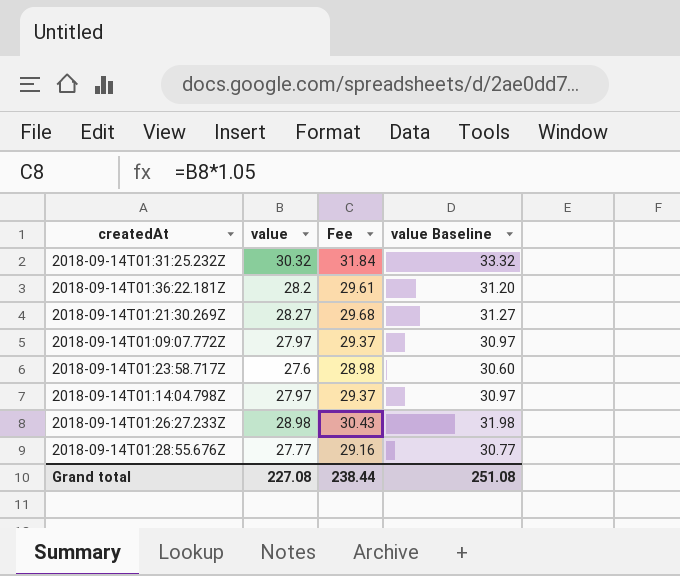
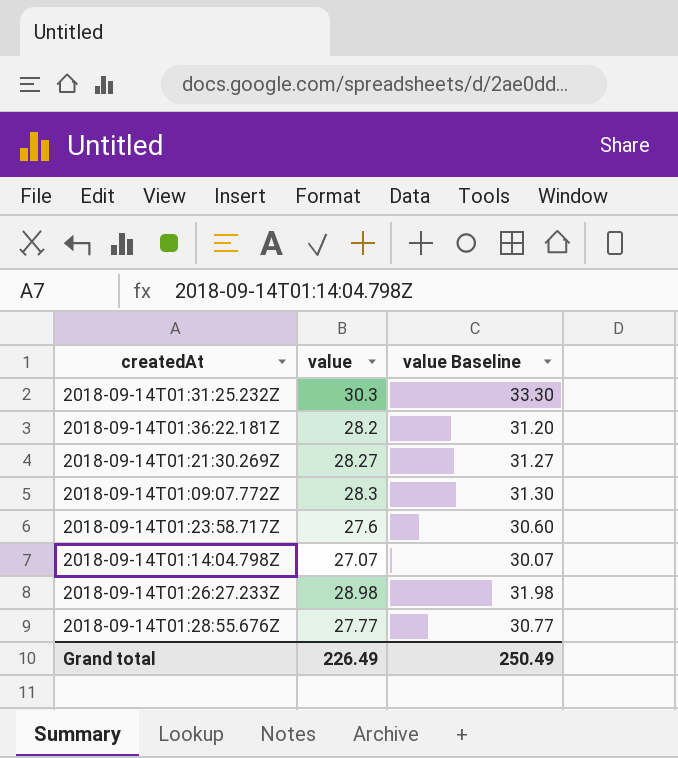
column Fee | formula: [value] * 1.05 -> none
2018-09-14T01:31:25.232Z | value: 30.32 -> 30.3
2018-09-14T01:31:25.232Z | value Baseline: 33.32 -> 33.30
2018-09-14T01:09:07.772Z | value: 27.97 -> 28.3
2018-09-14T01:09:07.772Z | value Baseline: 30.97 -> 31.30
2018-09-14T01:14:04.798Z | value: 27.97 -> 27.07
2018-09-14T01:14:04.798Z | value Baseline: 30.97 -> 30.07
Grand total | value: 227.08 -> 226.49
Grand total | value Baseline: 251.08 -> 250.49

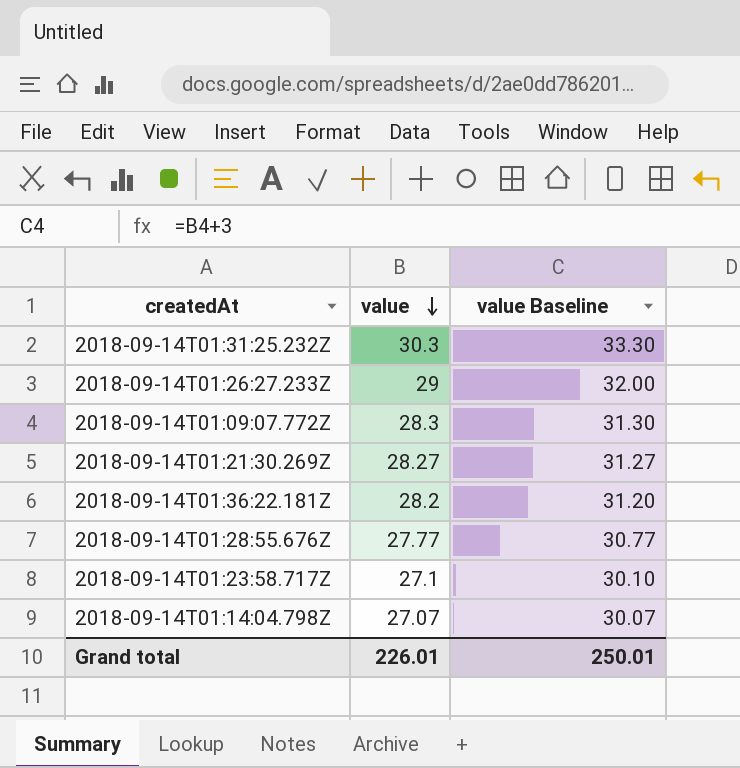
row order: none -> value descending
2018-09-14T01:26:27.233Z | value: 28.98 -> 29
2018-09-14T01:26:27.233Z | value Baseline: 31.98 -> 32.00
2018-09-14T01:23:58.717Z | value: 27.6 -> 27.1
2018-09-14T01:23:58.717Z | value Baseline: 30.60 -> 30.10
Grand total | value: 226.49 -> 226.01
Grand total | value Baseline: 250.49 -> 250.01

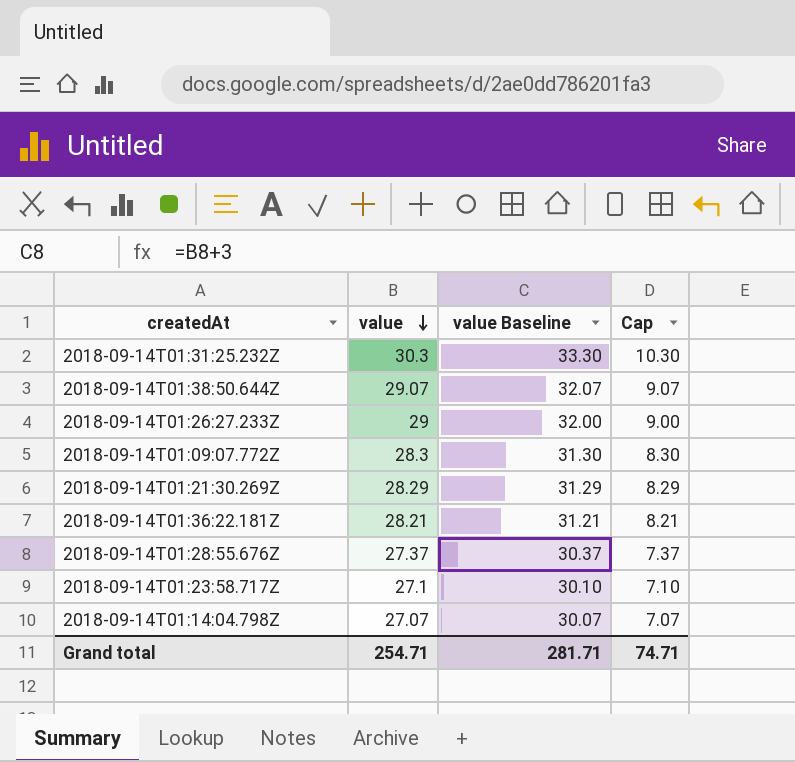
column Cap | formula: none -> [value] - 20
row 2018-09-14T01:38:50.644Z: none -> 29.07 | 32.07 | 9.07
2018-09-14T01:21:30.269Z | value: 28.27 -> 28.29
2018-09-14T01:21:30.269Z | value Baseline: 31.27 -> 31.29
2018-09-14T01:36:22.181Z | value: 28.2 -> 28.21
2018-09-14T01:36:22.181Z | value Baseline: 31.20 -> 31.21
2018-09-14T01:28:55.676Z | value: 27.77 -> 27.37
2018-09-14T01:28:55.676Z | value Baseline: 30.77 -> 30.37
Grand total | value: 226.01 -> 254.71
Grand total | value Baseline: 250.01 -> 281.71

